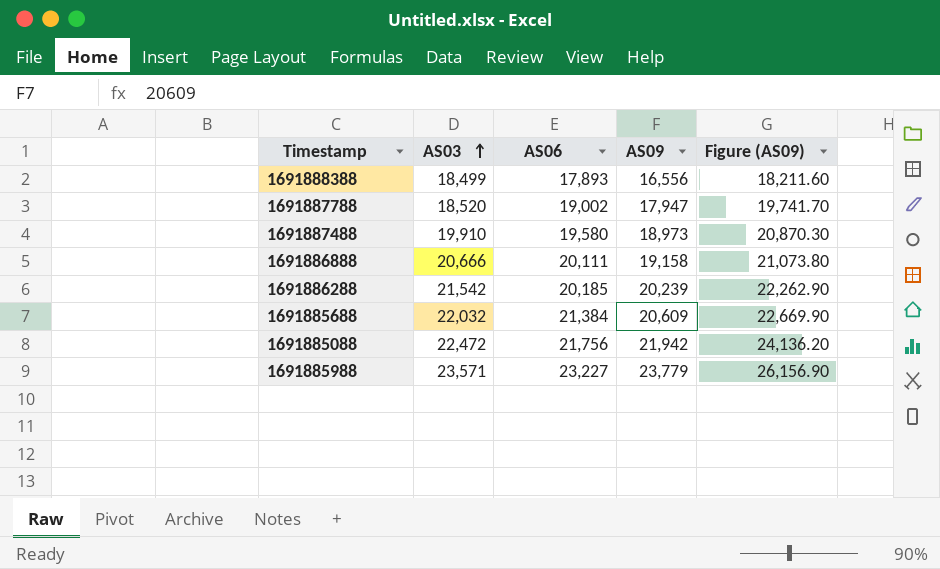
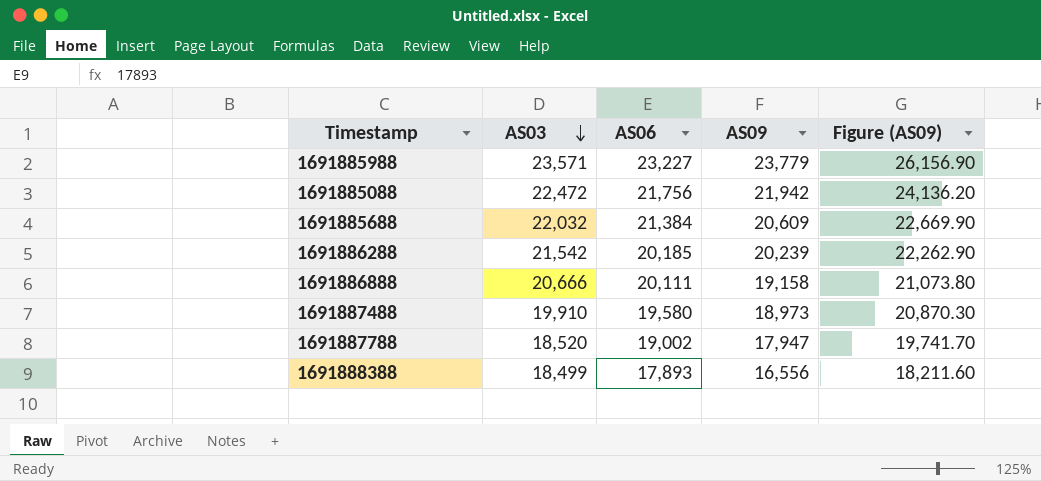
row order: AS03 ascending -> AS03 descending

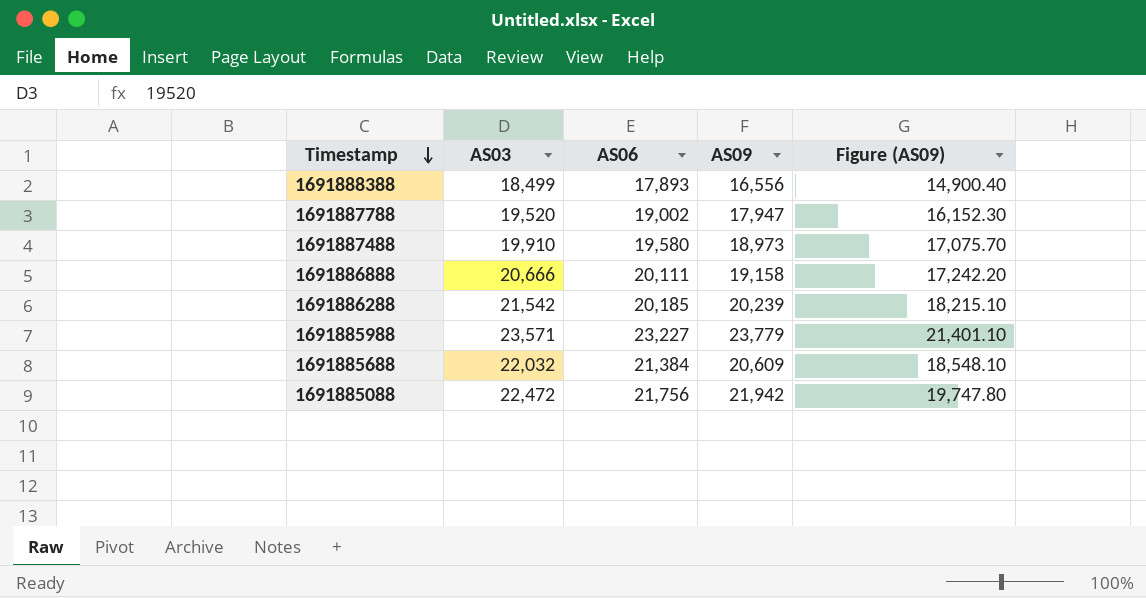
row order: AS03 descending -> Timestamp descending
column Figure (AS09) | formula: [AS09] * 1.1 -> [AS09] * 0.9
1691887788 | AS03: 18,520 -> 19,520

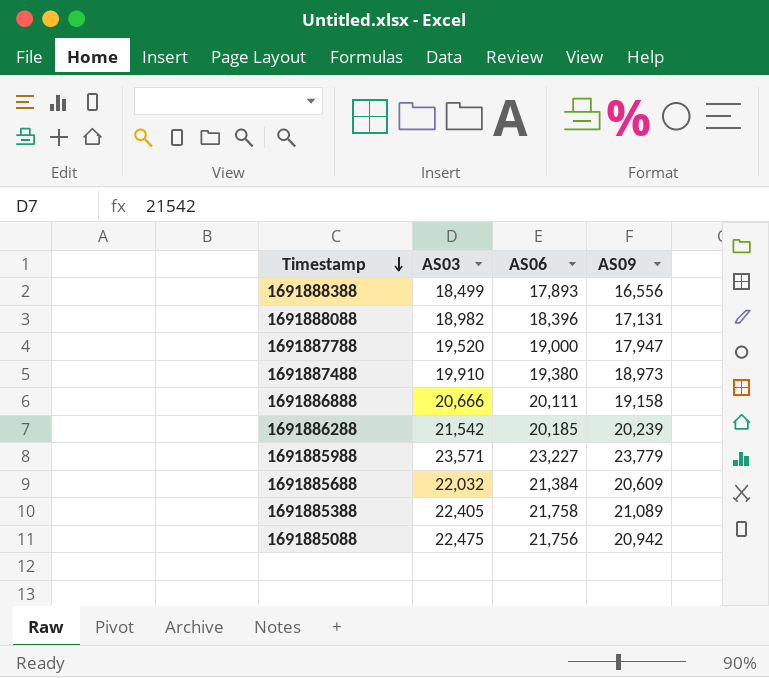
column Figure (AS09) | formula: [AS09] * 0.9 -> none
row 1691888088: none -> 18,982 | 18,396 | 17,131
1691887788 | AS06: 19,002 -> 19,000
1691887488 | AS06: 19,580 -> 19,380
row 1691885388: none -> 22,405 | 21,758 | 21,089
1691885088 | AS03: 22,472 -> 22,475
1691885088 | AS09: 21,942 -> 20,942

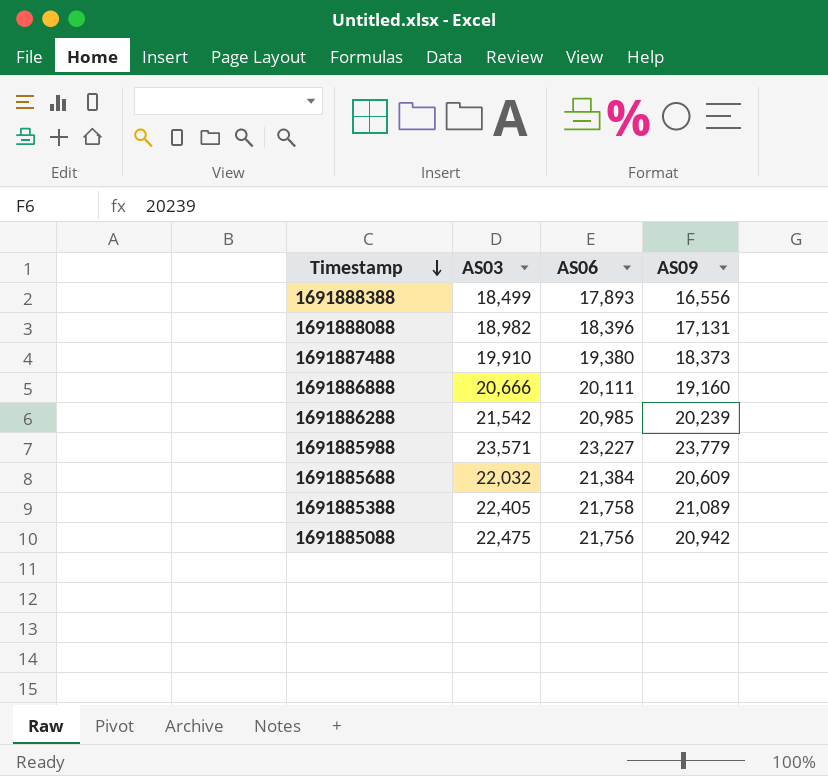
row 1691887788: 19,520 | 19,000 | 17,947 -> none
1691887488 | AS09: 18,973 -> 18,373
1691886888 | AS09: 19,158 -> 19,160
1691886288 | AS06: 20,185 -> 20,985

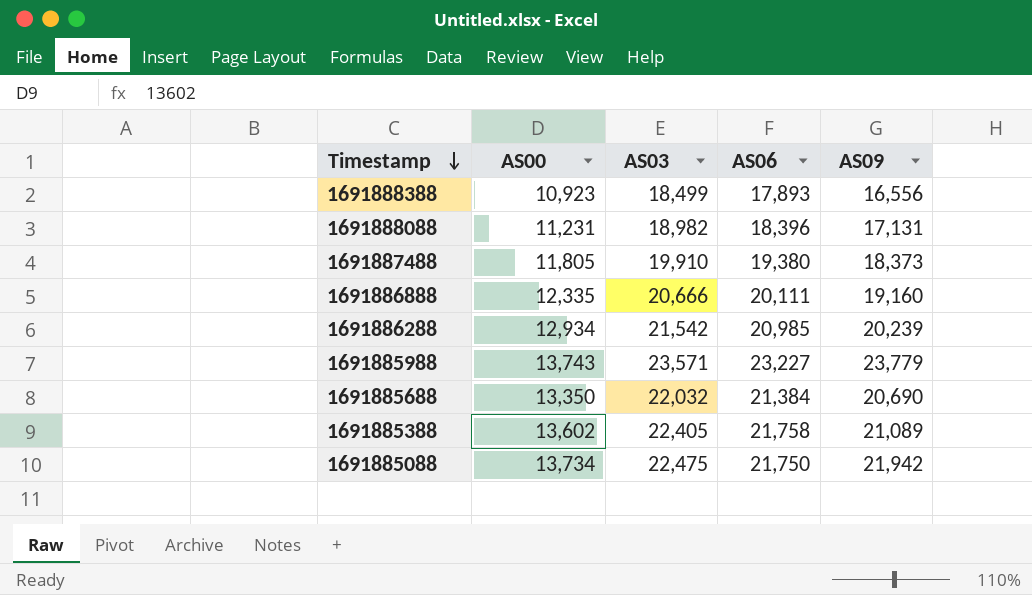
column AS00 | position: none -> 2
1691885688 | AS09: 20,609 -> 20,690
1691885088 | AS06: 21,756 -> 21,750
1691885088 | AS09: 20,942 -> 21,942

